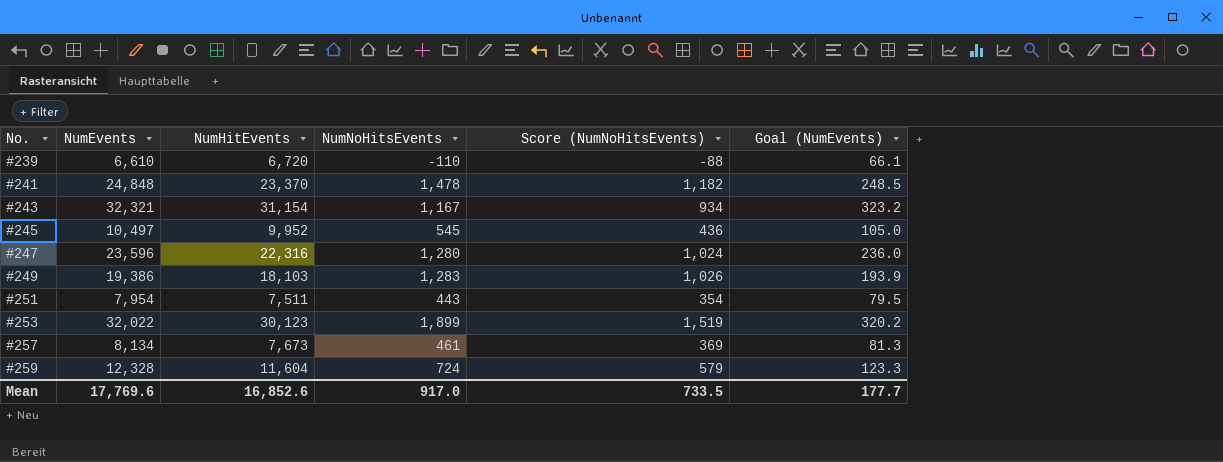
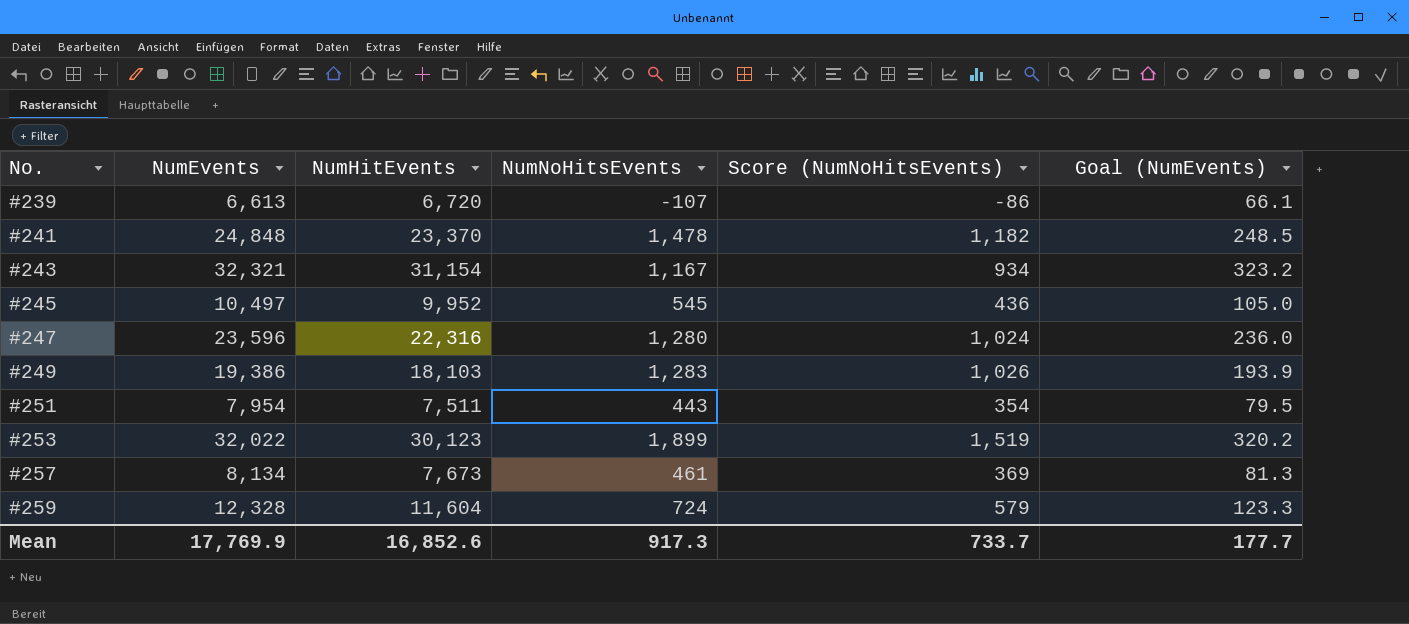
#239 | NumEvents: 6,610 -> 6,613
#239 | NumNoHitsEvents: -110 -> -107
#239 | Score (NumNoHitsEvents): -88 -> -86
Mean | NumEvents: 17,769.6 -> 17,769.9
Mean | NumNoHitsEvents: 917.0 -> 917.3
Mean | Score (NumNoHitsEvents): 733.5 -> 733.7

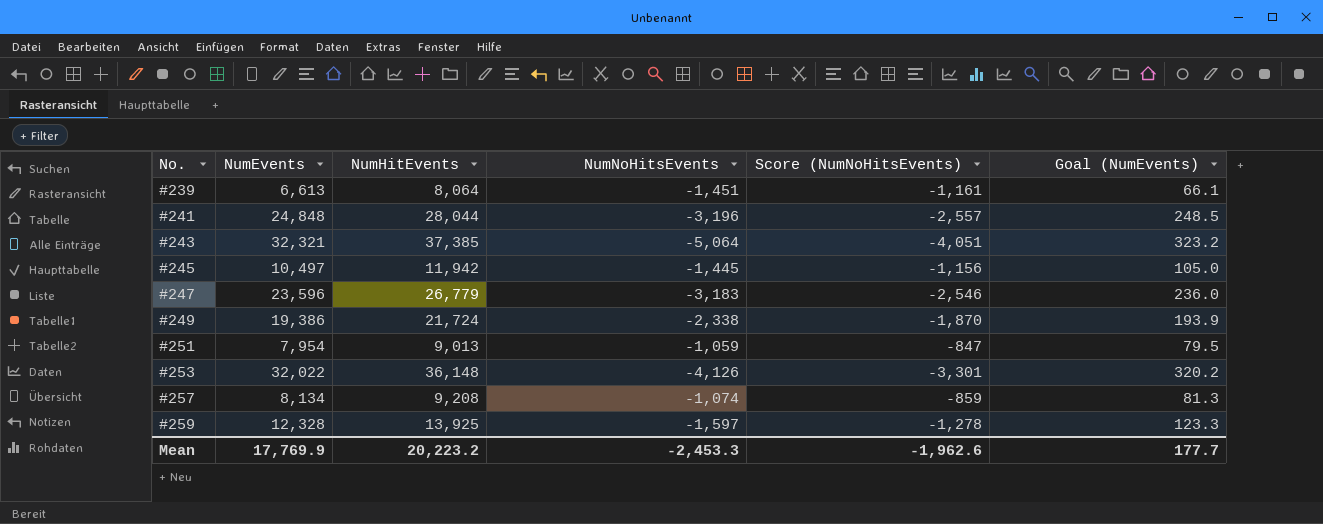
#239 | NumHitEvents: 6,720 -> 8,064
#239 | NumNoHitsEvents: -107 -> -1,451
#239 | Score (NumNoHitsEvents): -86 -> -1,161
#241 | NumHitEvents: 23,370 -> 28,044
#241 | NumNoHitsEvents: 1,478 -> -3,196
#241 | Score (NumNoHitsEvents): 1,182 -> -2,557
#243 | NumHitEvents: 31,154 -> 37,385
#243 | NumNoHitsEvents: 1,167 -> -5,064
#243 | Score (NumNoHitsEvents): 934 -> -4,051
#245 | NumHitEvents: 9,952 -> 11,942
#245 | NumNoHitsEvents: 545 -> -1,445
#245 | Score (NumNoHitsEvents): 436 -> -1,156
#247 | NumHitEvents: 22,316 -> 26,779
#247 | NumNoHitsEvents: 1,280 -> -3,183
#247 | Score (NumNoHitsEvents): 1,024 -> -2,546
#249 | NumHitEvents: 18,103 -> 21,724
#249 | NumNoHitsEvents: 1,283 -> -2,338
#249 | Score (NumNoHitsEvents): 1,026 -> -1,870
#251 | NumHitEvents: 7,511 -> 9,013
#251 | NumNoHitsEvents: 443 -> -1,059
#251 | Score (NumNoHitsEvents): 354 -> -847
#253 | NumHitEvents: 30,123 -> 36,148
#253 | NumNoHitsEvents: 1,899 -> -4,126
#253 | Score (NumNoHitsEvents): 1,519 -> -3,301
#257 | NumHitEvents: 7,673 -> 9,208
#257 | NumNoHitsEvents: 461 -> -1,074
#257 | Score (NumNoHitsEvents): 369 -> -859
#259 | NumHitEvents: 11,604 -> 13,925
#259 | NumNoHitsEvents: 724 -> -1,597
#259 | Score (NumNoHitsEvents): 579 -> -1,278
Mean | NumHitEvents: 16,852.6 -> 20,223.2
Mean | NumNoHitsEvents: 917.3 -> -2,453.3
Mean | Score (NumNoHitsEvents): 733.7 -> -1,962.6

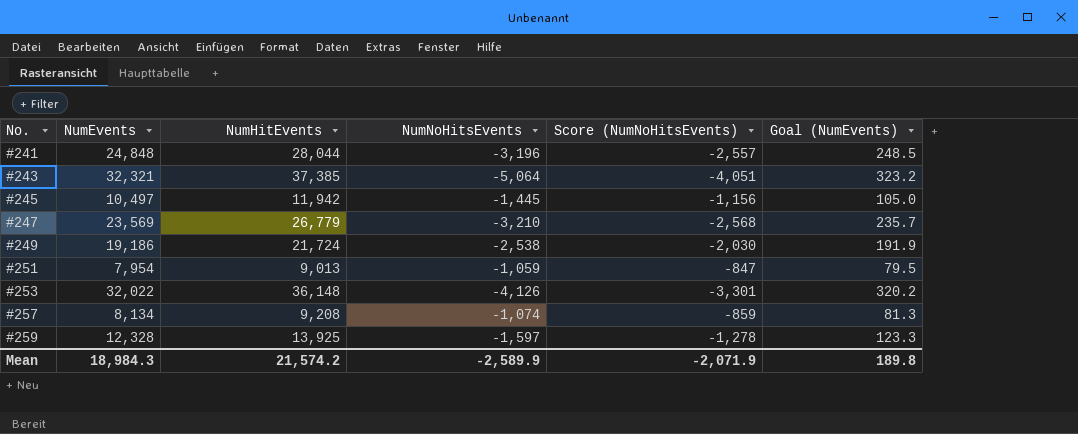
row #239: 6,613 | 8,064 | -1,451 | -1,161 | 66.1 -> none
#247 | NumEvents: 23,596 -> 23,569
#247 | NumNoHitsEvents: -3,183 -> -3,210
#247 | Score (NumNoHitsEvents): -2,546 -> -2,568
#247 | Goal (NumEvents): 236.0 -> 235.7
#249 | NumEvents: 19,386 -> 19,186
#249 | NumNoHitsEvents: -2,338 -> -2,538
#249 | Score (NumNoHitsEvents): -1,870 -> -2,030
#249 | Goal (NumEvents): 193.9 -> 191.9
Mean | NumEvents: 17,769.9 -> 18,984.3
Mean | NumHitEvents: 20,223.2 -> 21,574.2
Mean | NumNoHitsEvents: -2,453.3 -> -2,589.9
Mean | Score (NumNoHitsEvents): -1,962.6 -> -2,071.9
Mean | Goal (NumEvents): 177.7 -> 189.8

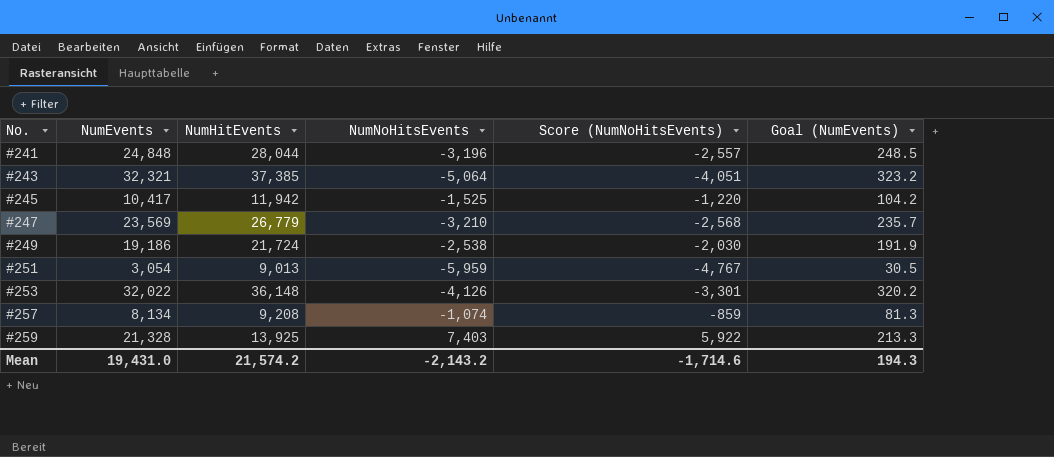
#245 | NumEvents: 10,497 -> 10,417
#245 | NumNoHitsEvents: -1,445 -> -1,525
#245 | Score (NumNoHitsEvents): -1,156 -> -1,220
#245 | Goal (NumEvents): 105.0 -> 104.2
#251 | NumEvents: 7,954 -> 3,054
#251 | NumNoHitsEvents: -1,059 -> -5,959
#251 | Score (NumNoHitsEvents): -847 -> -4,767
#251 | Goal (NumEvents): 79.5 -> 30.5
#259 | NumEvents: 12,328 -> 21,328
#259 | NumNoHitsEvents: -1,597 -> 7,403
#259 | Score (NumNoHitsEvents): -1,278 -> 5,922
#259 | Goal (NumEvents): 123.3 -> 213.3
Mean | NumEvents: 18,984.3 -> 19,431.0
Mean | NumNoHitsEvents: -2,589.9 -> -2,143.2
Mean | Score (NumNoHitsEvents): -2,071.9 -> -1,714.6
Mean | Goal (NumEvents): 189.8 -> 194.3

